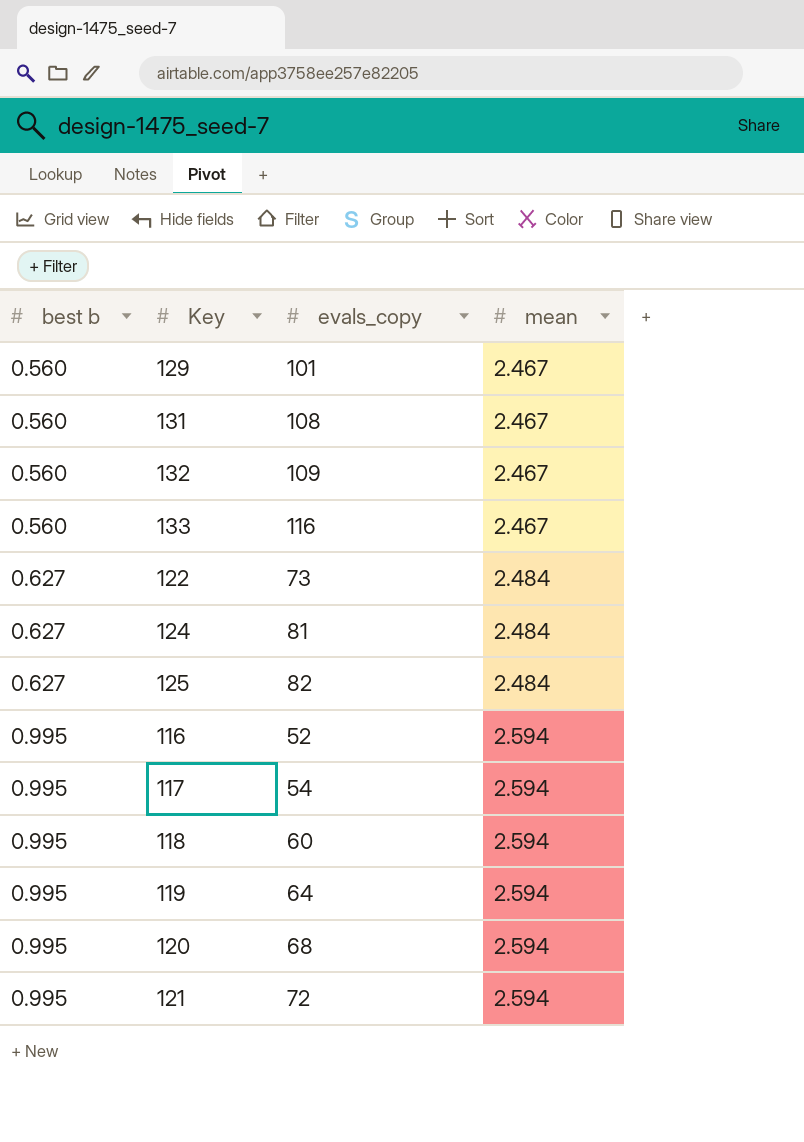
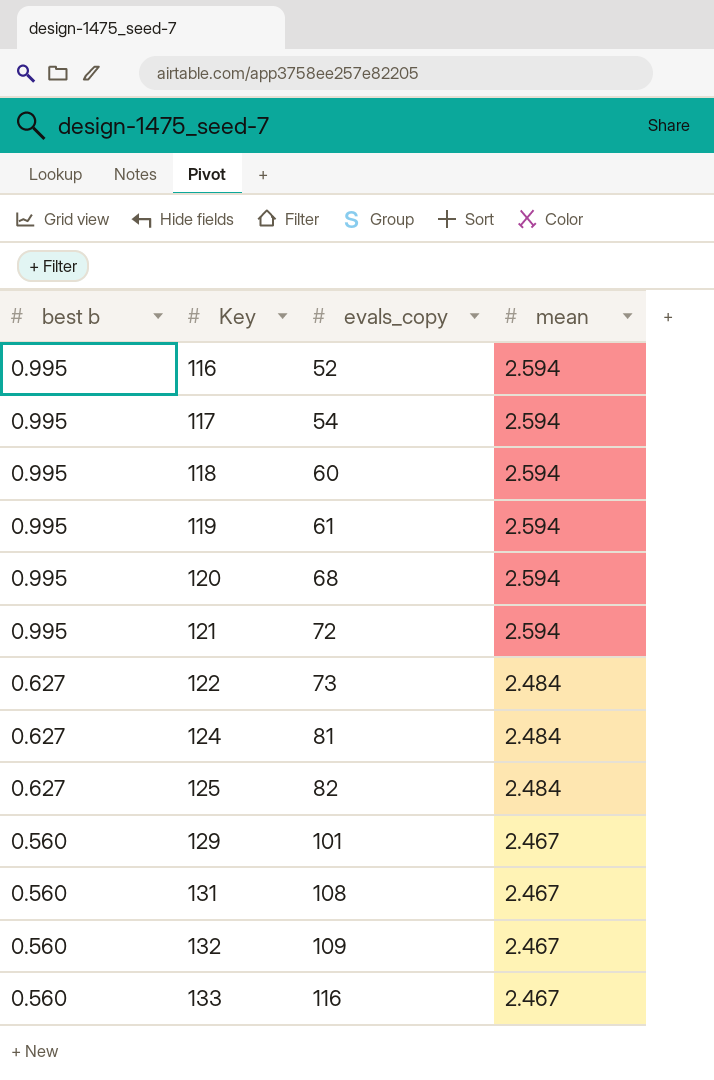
row order: best b ascending -> best b descending
119 | evals_copy: 64 -> 61

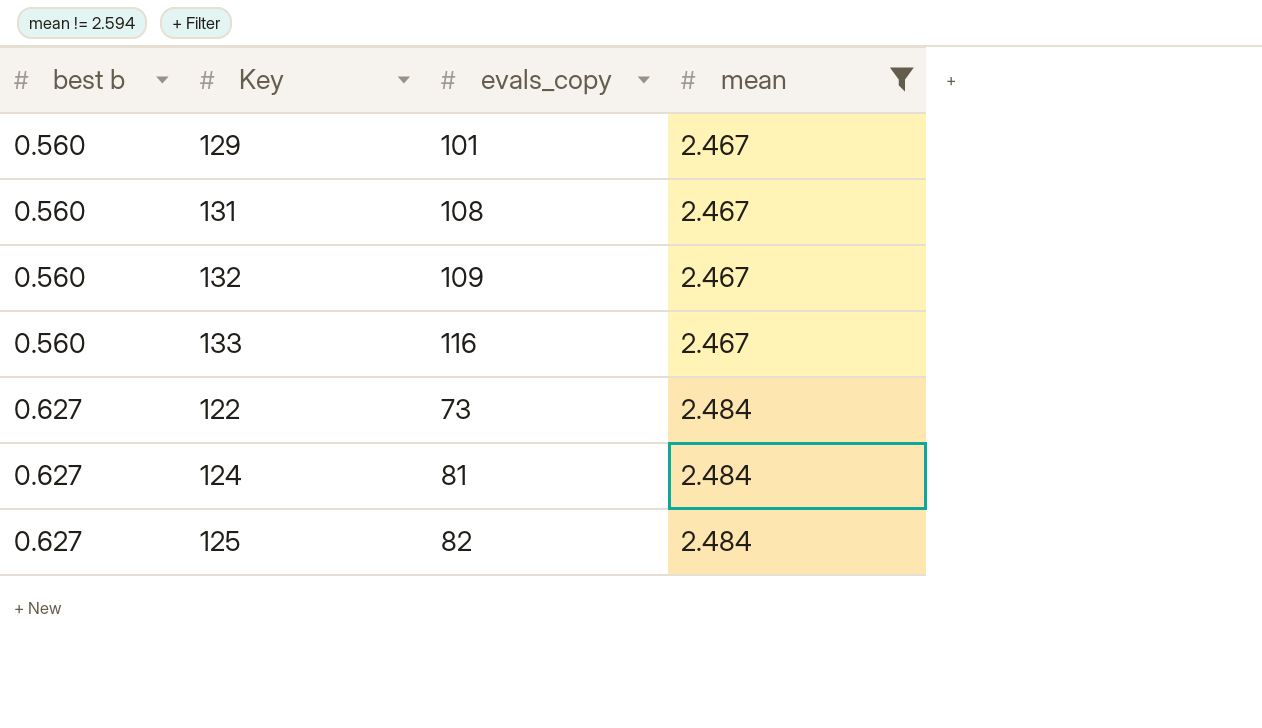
filter: none -> mean != 2.594
row order: best b descending -> best b ascending

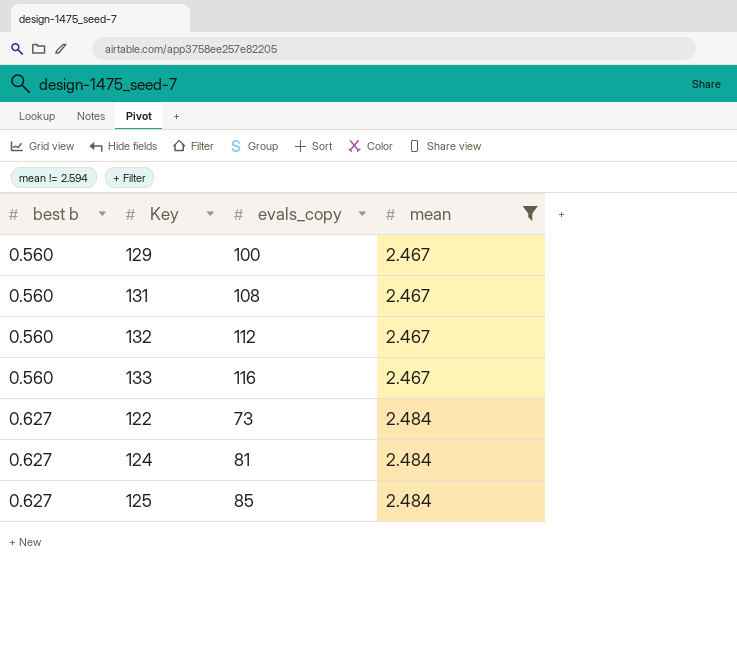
129 | evals_copy: 101 -> 100
132 | evals_copy: 109 -> 112
125 | evals_copy: 82 -> 85

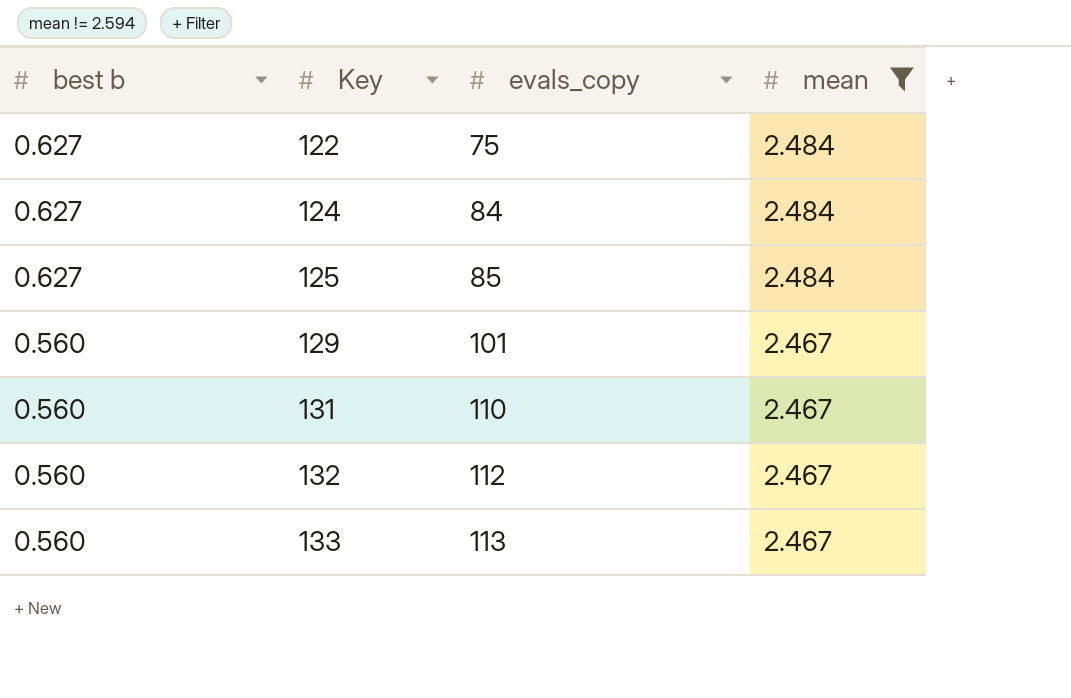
row order: best b ascending -> best b descending
122 | evals_copy: 73 -> 75
124 | evals_copy: 81 -> 84
129 | evals_copy: 100 -> 101
131 | evals_copy: 108 -> 110
133 | evals_copy: 116 -> 113

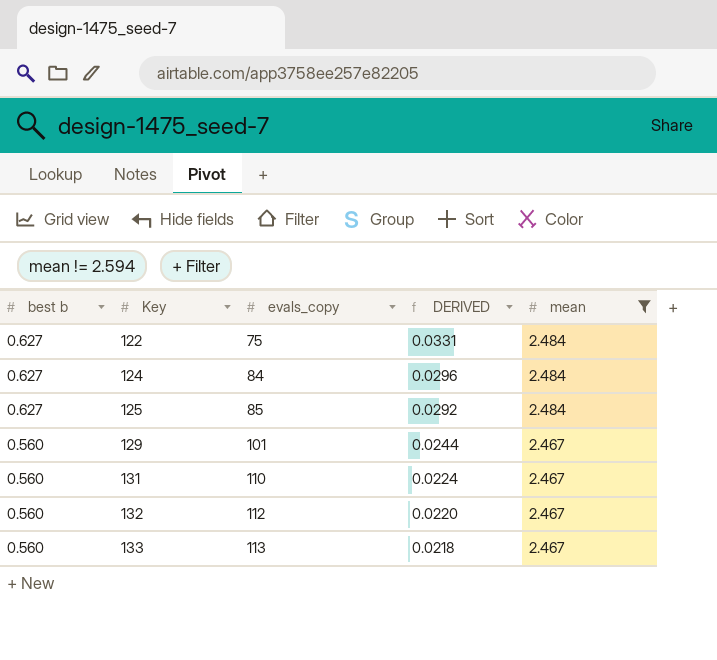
column DERIVED | formula: none -> [mean] / [evals_copy]

